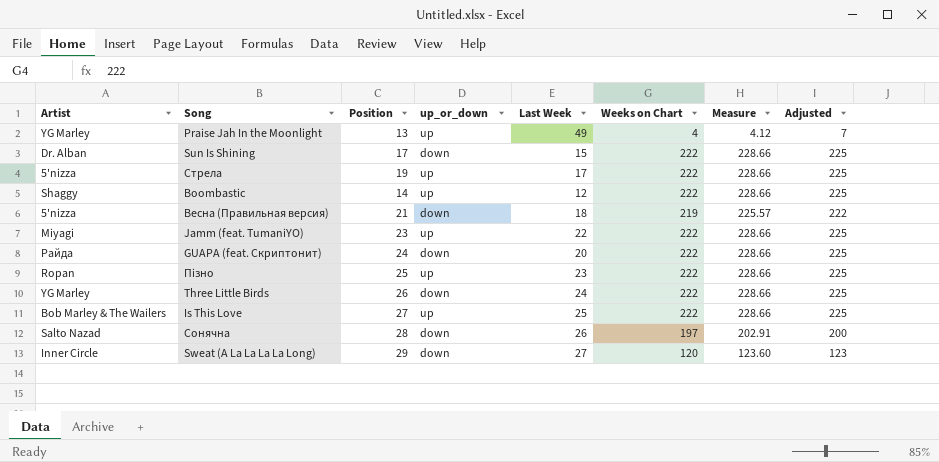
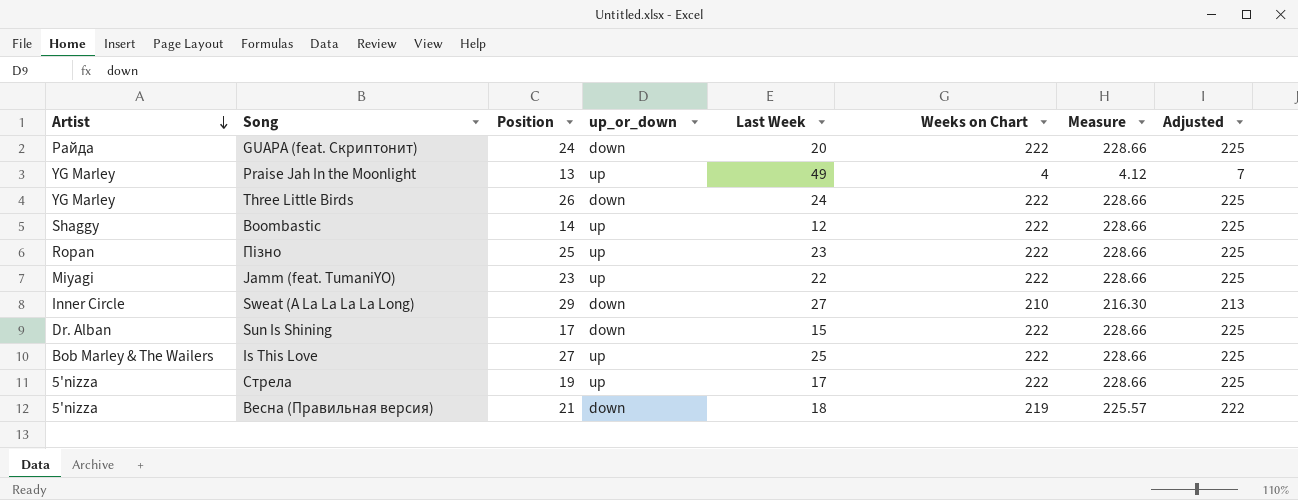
row order: none -> Artist descending
row Сонячна: Salto Nazad | 28 | down | 26 | 197 | 202.91 | 200 -> none
Sweat (A La La La La Long) | Weeks on Chart: 120 -> 210
Sweat (A La La La La Long) | Measure: 123.60 -> 216.30
Sweat (A La La La La Long) | Adjusted: 123 -> 213

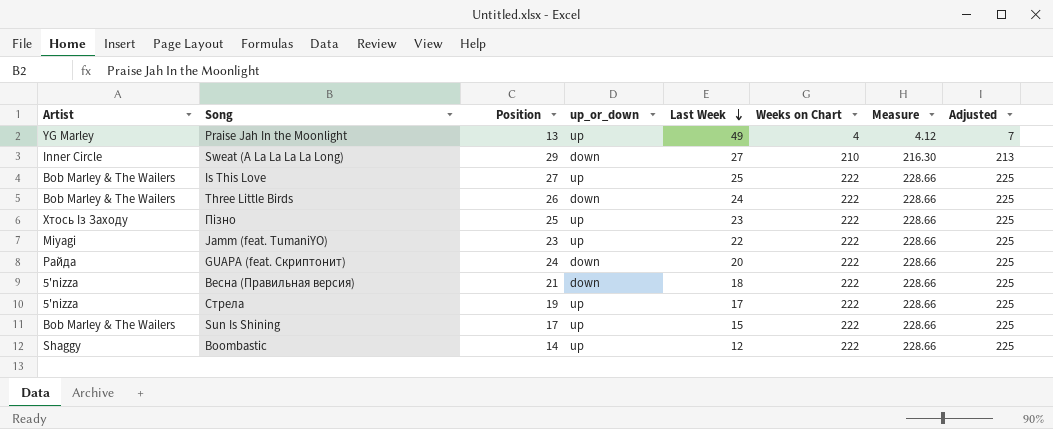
row order: Artist descending -> Last Week descending
Three Little Birds | Artist: YG Marley -> Bob Marley & The Wailers
Пізно | Artist: Ropan -> Хтось Із Заходу
Весна (Правильная версия) | Weeks on Chart: 219 -> 222
Весна (Правильная версия) | Measure: 225.57 -> 228.66
Весна (Правильная версия) | Adjusted: 222 -> 225
Sun Is Shining | Artist: Dr. Alban -> Bob Marley & The Wailers
Sun Is Shining | up_or_down: down -> up

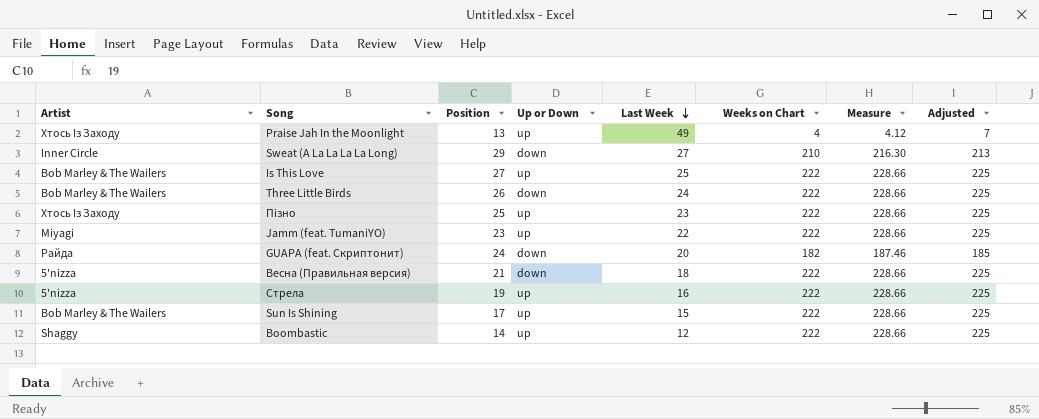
column name: up_or_down -> Up or Down
Praise Jah In the Moonlight | Artist: YG Marley -> Хтось Із Заходу
GUAPA (feat. Скриптонит) | Weeks on Chart: 222 -> 182
GUAPA (feat. Скриптонит) | Measure: 228.66 -> 187.46
GUAPA (feat. Скриптонит) | Adjusted: 225 -> 185
Стрела | Last Week: 17 -> 16

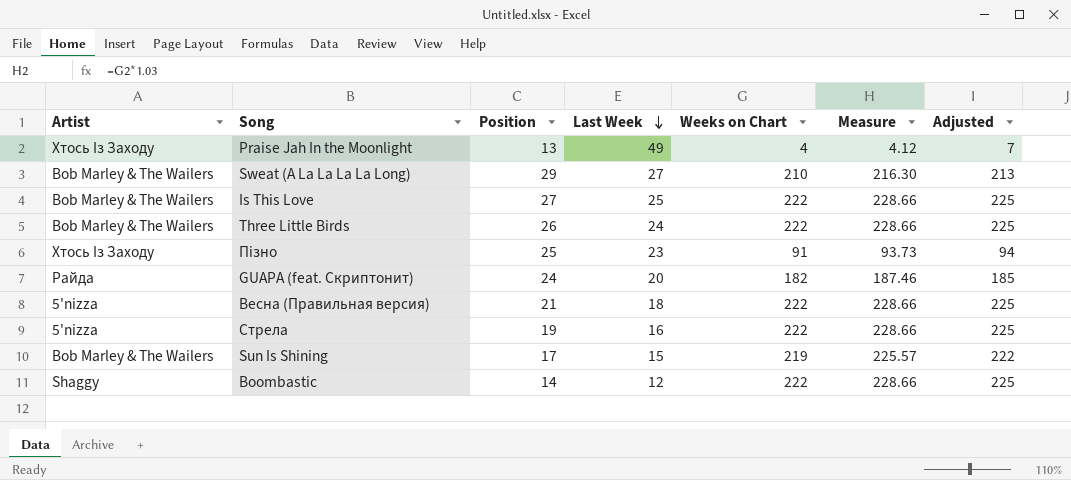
column Up or Down | position: 4 -> none
row Jamm (feat. TumaniYO): Miyagi | 23 | up | 22 | 222 | 228.66 | 225 -> none
Sweat (A La La La La Long) | Artist: Inner Circle -> Bob Marley & The Wailers
Пізно | Weeks on Chart: 222 -> 91
Пізно | Measure: 228.66 -> 93.73
Пізно | Adjusted: 225 -> 94
Sun Is Shining | Weeks on Chart: 222 -> 219
Sun Is Shining | Measure: 228.66 -> 225.57
Sun Is Shining | Adjusted: 225 -> 222

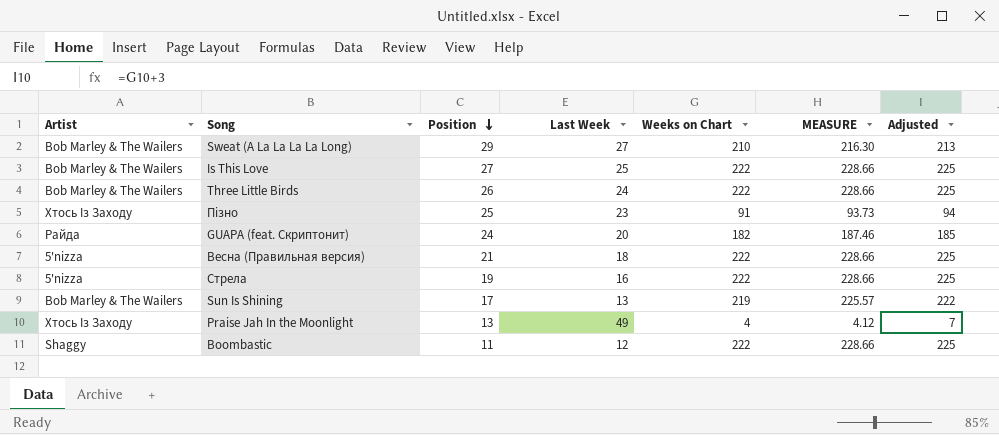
row order: Last Week descending -> Position descending
column name: Measure -> MEASURE
Sun Is Shining | Last Week: 15 -> 13
Boombastic | Position: 14 -> 11

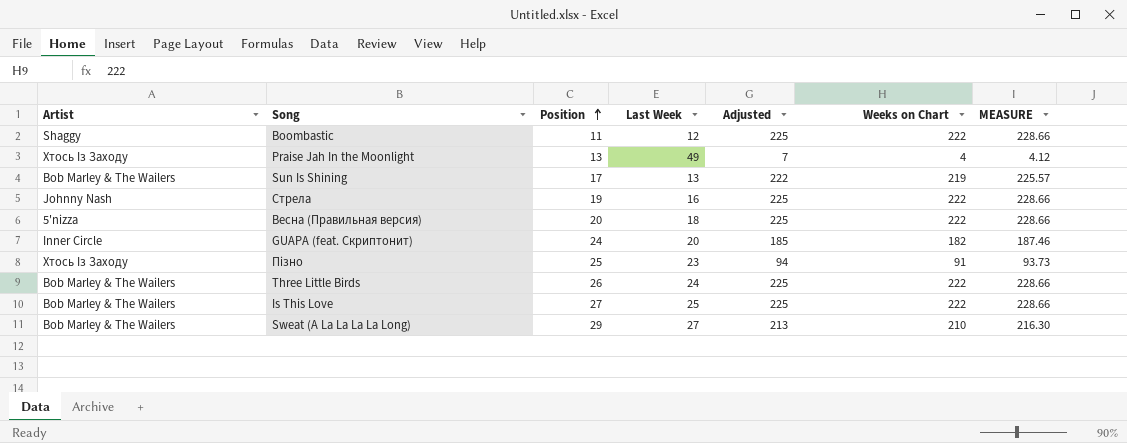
row order: Position descending -> Position ascending
column Adjusted | position: 7 -> 5
Стрела | Artist: 5'nizza -> Johnny Nash
Весна (Правильная версия) | Position: 21 -> 20
GUAPA (feat. Скриптонит) | Artist: Райда -> Inner Circle

